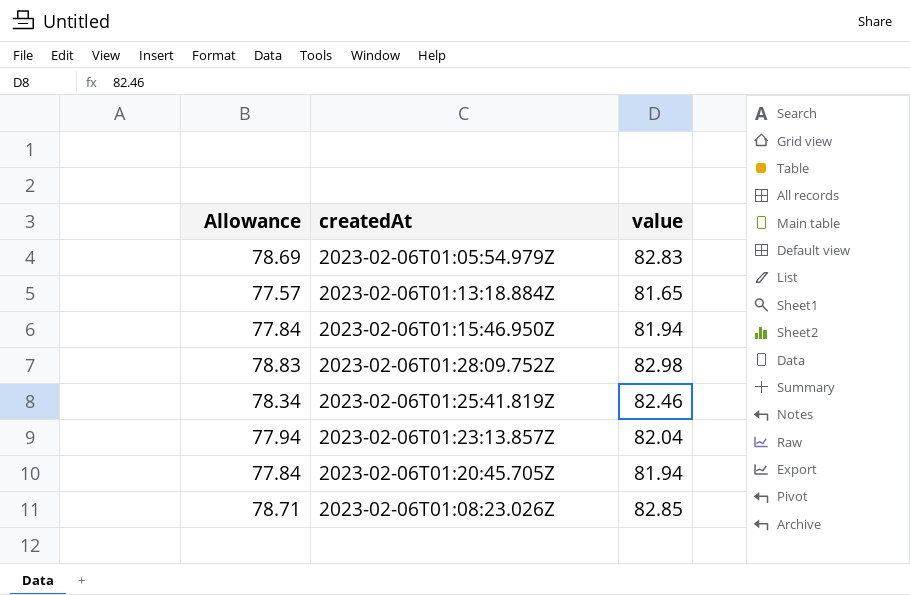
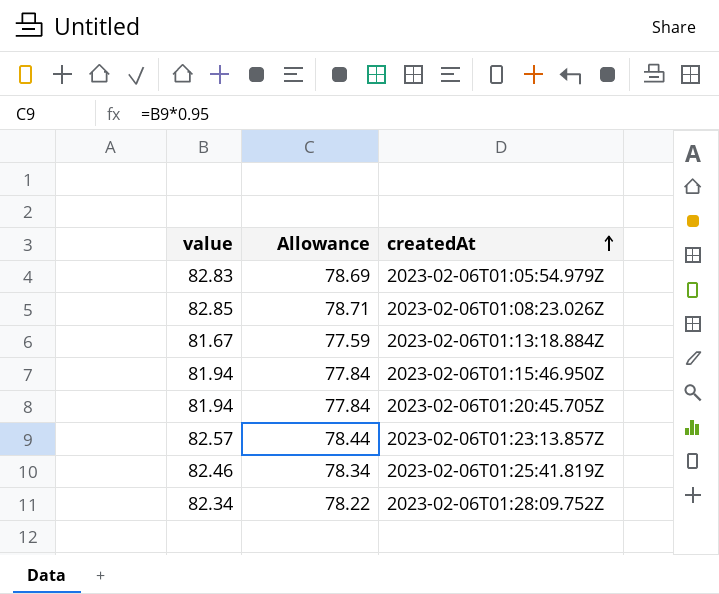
row order: none -> createdAt ascending
column value | position: 3 -> 1
2023-02-06T01:13:18.884Z | value: 81.65 -> 81.67
2023-02-06T01:13:18.884Z | Allowance: 77.57 -> 77.59
2023-02-06T01:23:13.857Z | value: 82.04 -> 82.57
2023-02-06T01:23:13.857Z | Allowance: 77.94 -> 78.44
2023-02-06T01:28:09.752Z | value: 82.98 -> 82.34
2023-02-06T01:28:09.752Z | Allowance: 78.83 -> 78.22

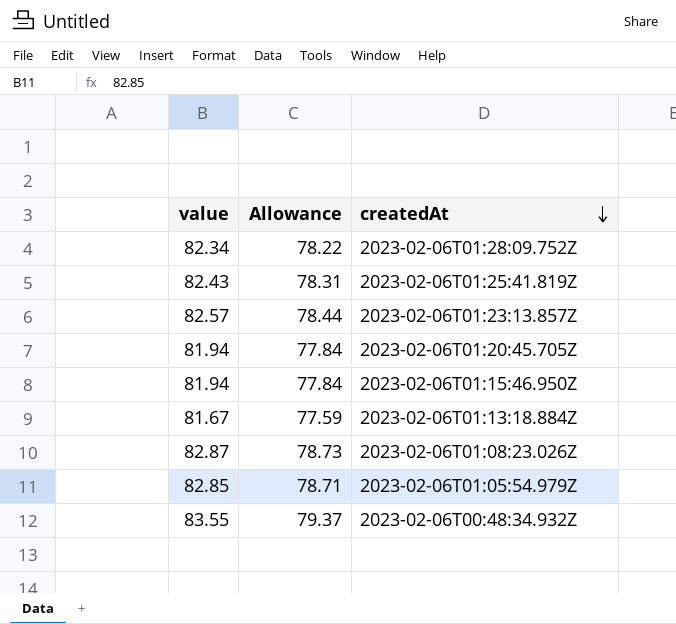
row order: createdAt ascending -> createdAt descending
2023-02-06T01:25:41.819Z | value: 82.46 -> 82.43
2023-02-06T01:25:41.819Z | Allowance: 78.34 -> 78.31
2023-02-06T01:08:23.026Z | value: 82.85 -> 82.87
2023-02-06T01:08:23.026Z | Allowance: 78.71 -> 78.73
2023-02-06T01:05:54.979Z | value: 82.83 -> 82.85
2023-02-06T01:05:54.979Z | Allowance: 78.69 -> 78.71
row 2023-02-06T00:48:34.932Z: none -> 83.55 | 79.37

